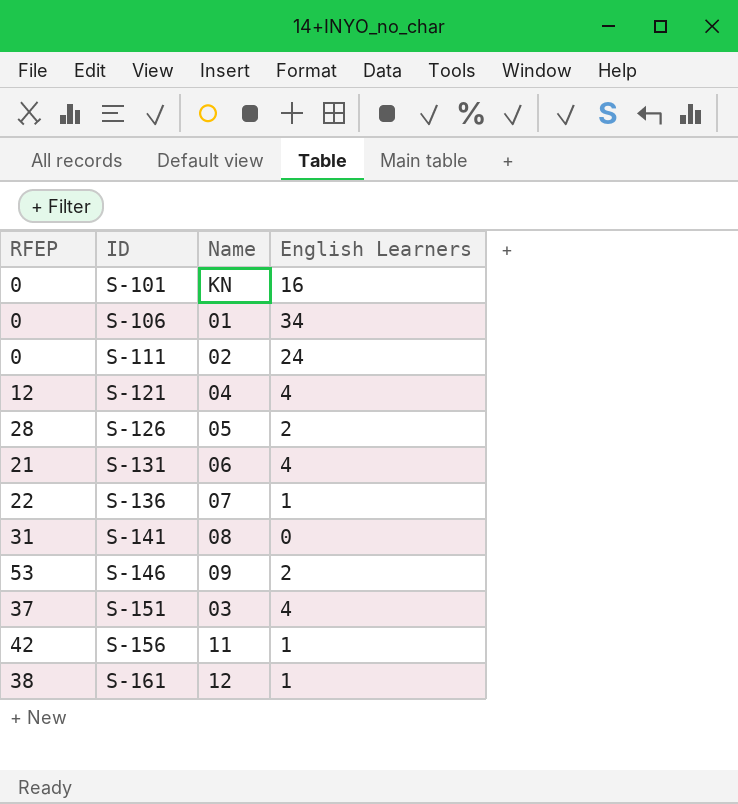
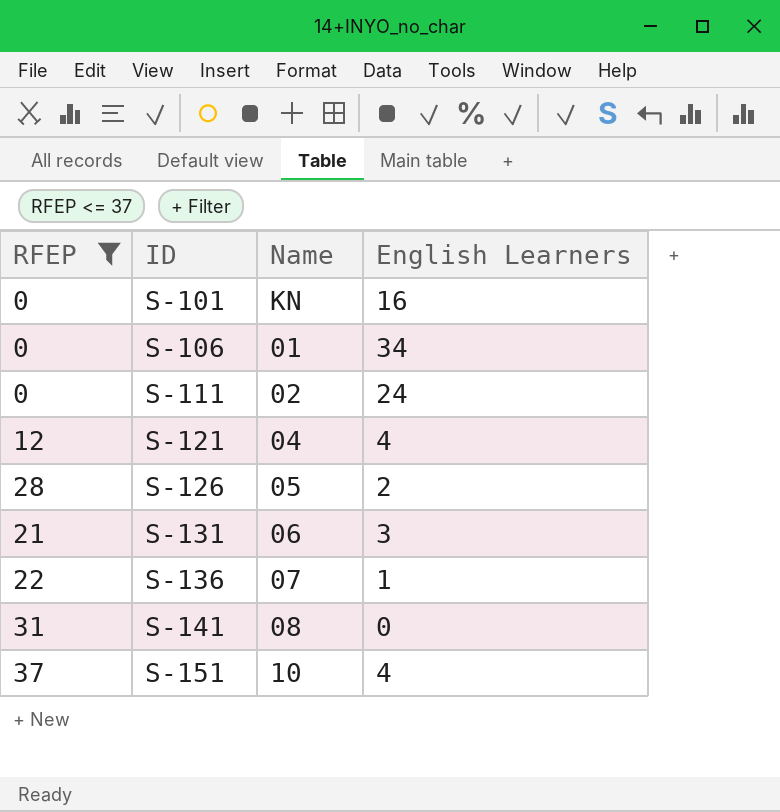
filter: none -> RFEP <= 37
S-131 | English Learners: 4 -> 3
S-151 | Name: 03 -> 10

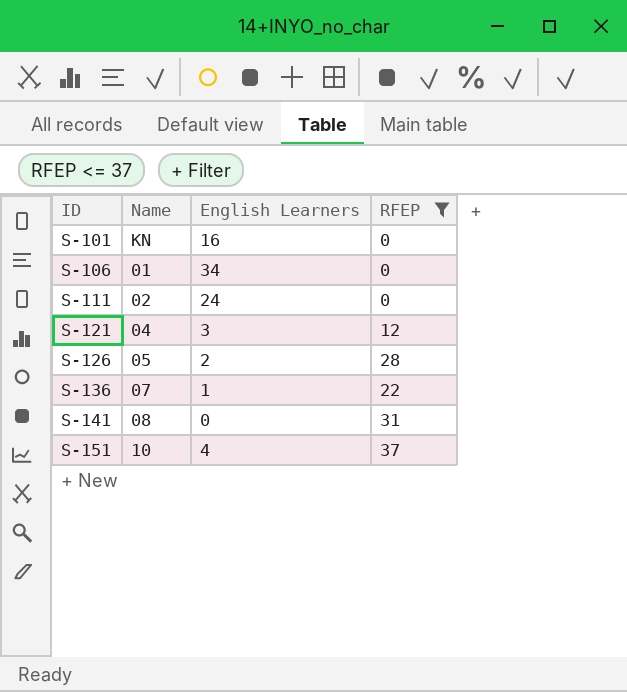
column RFEP | position: 1 -> 4
row S-131: 21 | 06 | 3 -> none
S-121 | English Learners: 4 -> 3

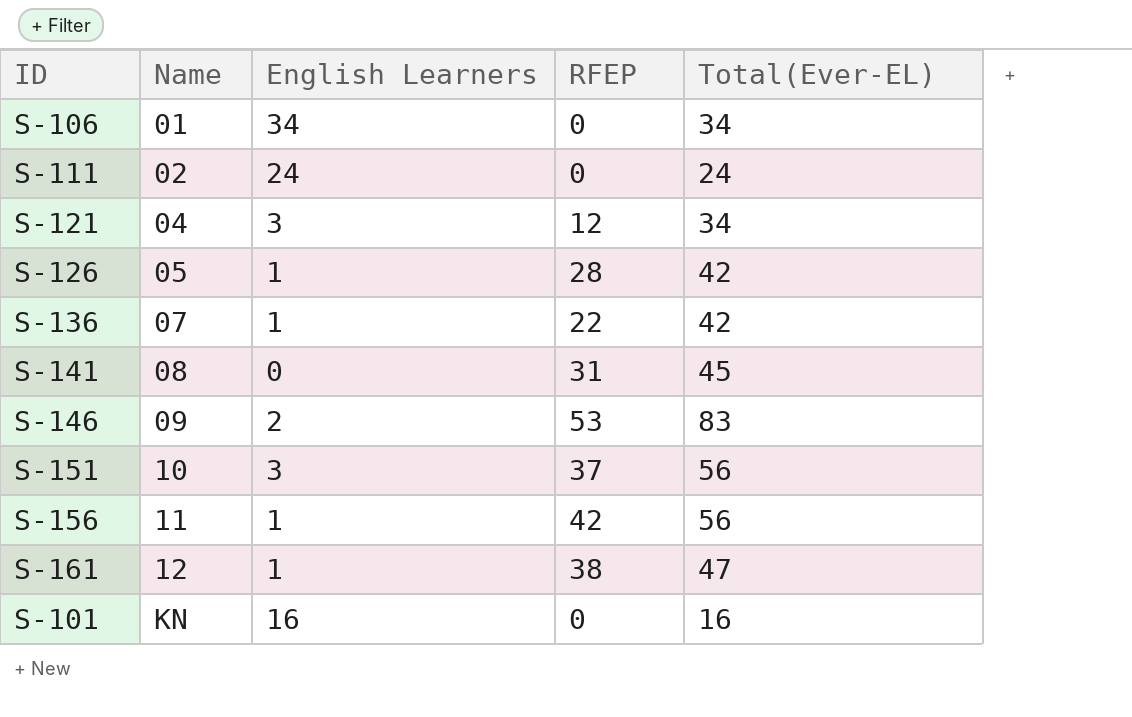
filter: RFEP <= 37 -> none
row order: ID ascending -> Name ascending
column Total(Ever-EL) | position: none -> 5
S-126 | English Learners: 2 -> 1
S-151 | English Learners: 4 -> 3

